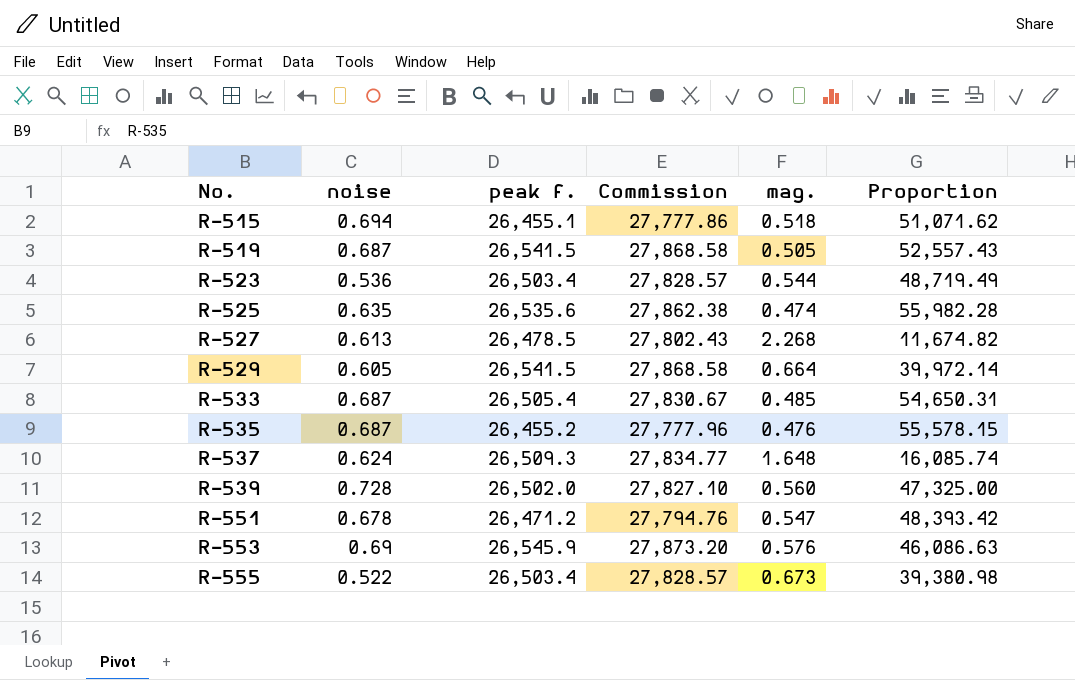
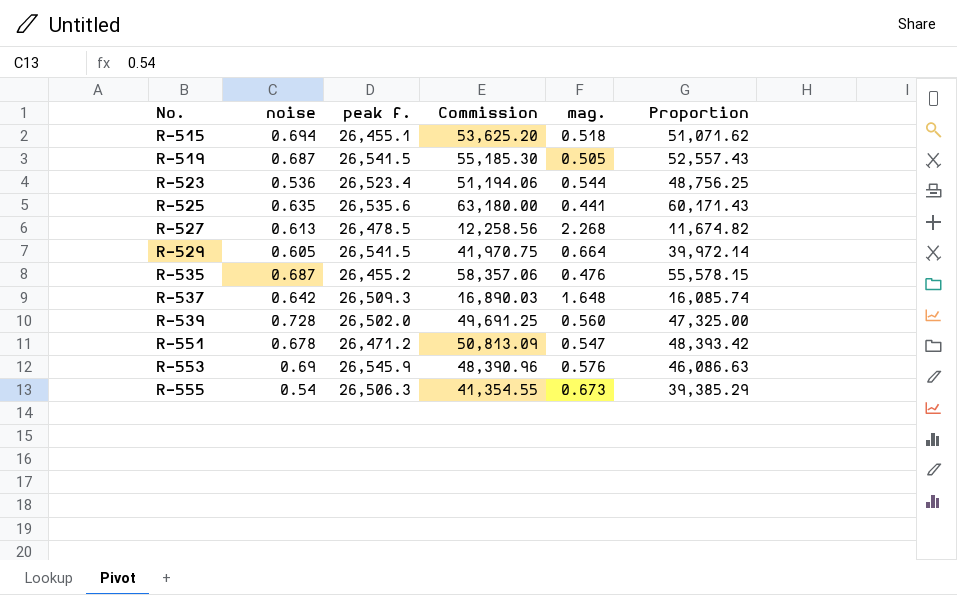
column Commission | formula: [peak f.] * 1.05 -> [Proportion] * 1.05
row R-533: 0.687 | 26,505.4 | 27,830.67 | 0.485 | 54,650.31 -> none
R-523 | peak f.: 26,503.4 -> 26,523.4
R-523 | Proportion: 48,719.49 -> 48,756.25
R-525 | mag.: 0.474 -> 0.441
R-525 | Proportion: 55,982.28 -> 60,171.43
R-537 | noise: 0.624 -> 0.642
R-555 | noise: 0.522 -> 0.54
R-555 | peak f.: 26,503.4 -> 26,506.3
R-555 | Proportion: 39,380.98 -> 39,385.29

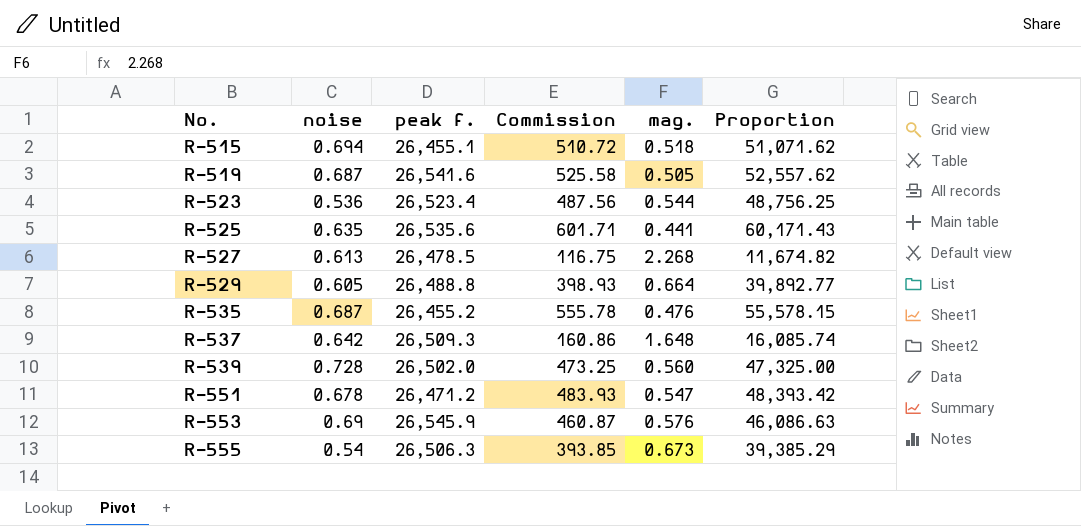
column Commission | formula: [Proportion] * 1.05 -> [Proportion] * 0.01
R-519 | peak f.: 26,541.5 -> 26,541.6
R-519 | Proportion: 52,557.43 -> 52,557.62
R-529 | peak f.: 26,541.5 -> 26,488.8
R-529 | Proportion: 39,972.14 -> 39,892.77

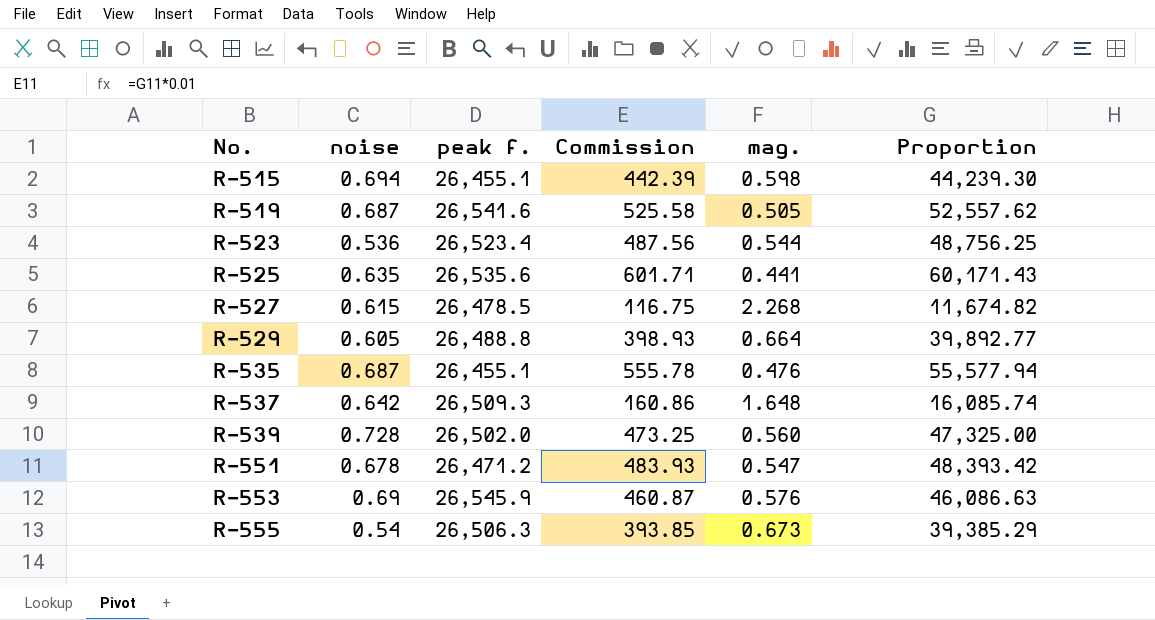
R-515 | Commission: 510.72 -> 442.39
R-515 | mag.: 0.518 -> 0.598
R-515 | Proportion: 51,071.62 -> 44,239.30
R-527 | noise: 0.613 -> 0.615
R-535 | peak f.: 26,455.2 -> 26,455.1
R-535 | Proportion: 55,578.15 -> 55,577.94

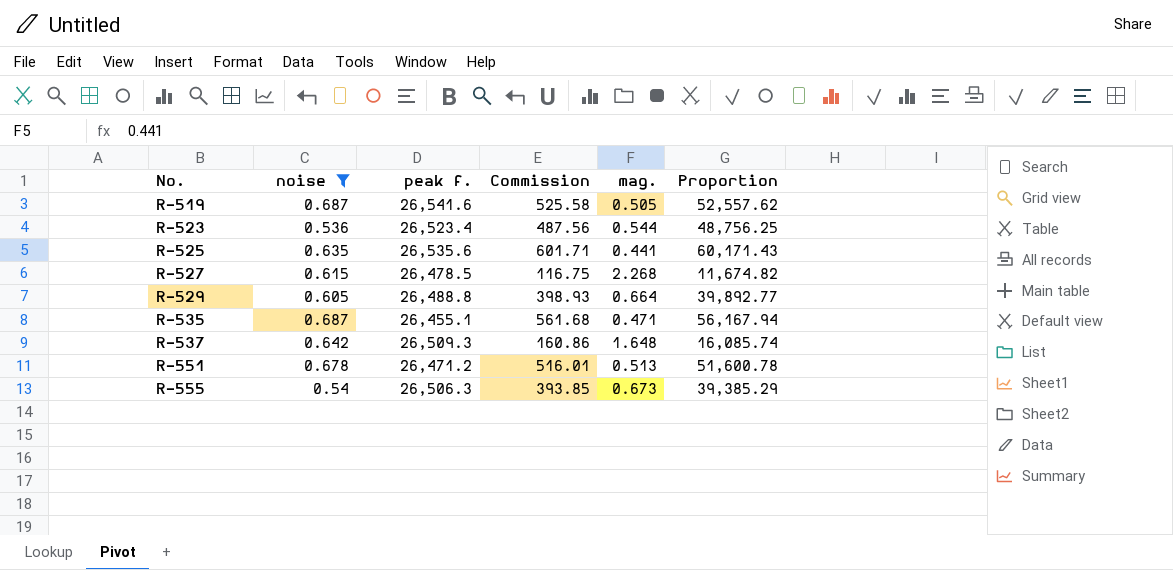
filter: none -> noise <= 0.687
R-535 | Commission: 555.78 -> 561.68
R-535 | mag.: 0.476 -> 0.471
R-535 | Proportion: 55,577.94 -> 56,167.94
R-551 | Commission: 483.93 -> 516.01
R-551 | mag.: 0.547 -> 0.513
R-551 | Proportion: 48,393.42 -> 51,600.78

